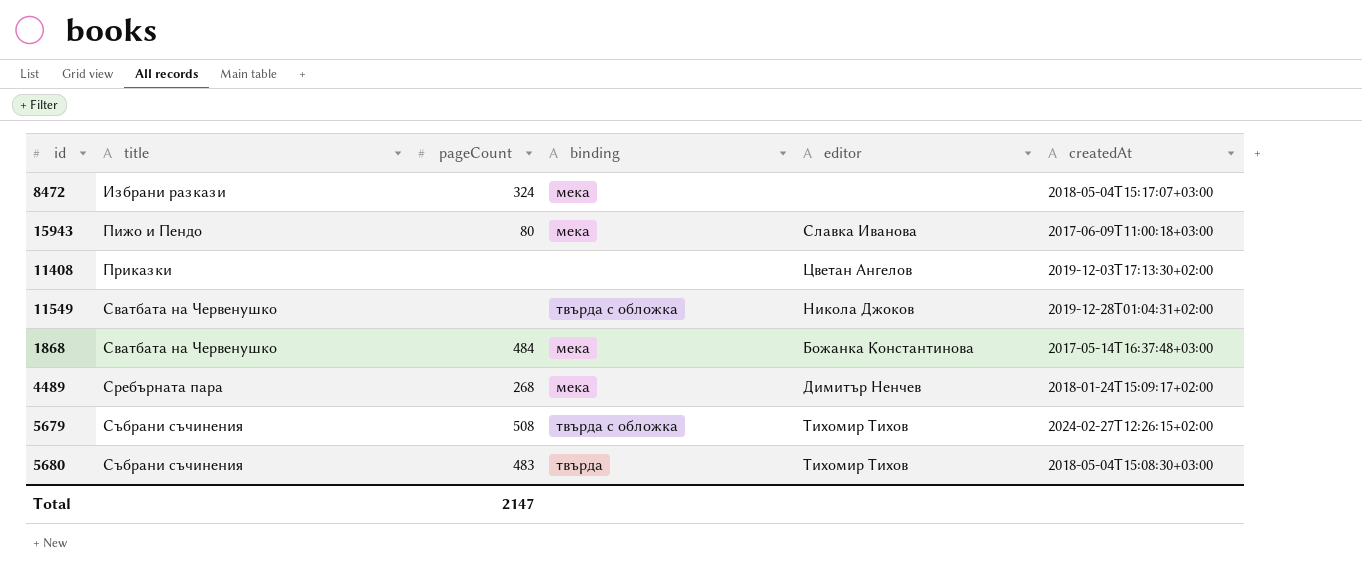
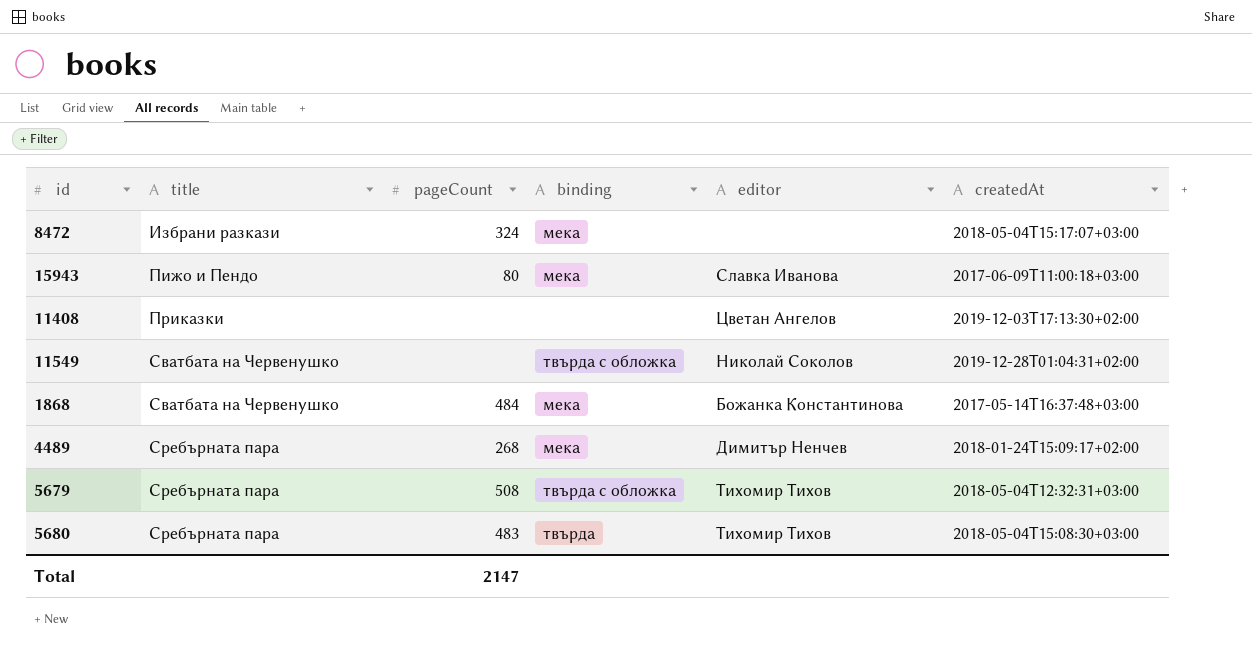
11549 | editor: Никола Джоков -> Николай Соколов
5679 | title: Събрани съчинения -> Сребърната пара
5679 | createdAt: 2024-02-27T12:26:15+02:00 -> 2018-05-04T12:32:31+03:00
5680 | title: Събрани съчинения -> Сребърната пара

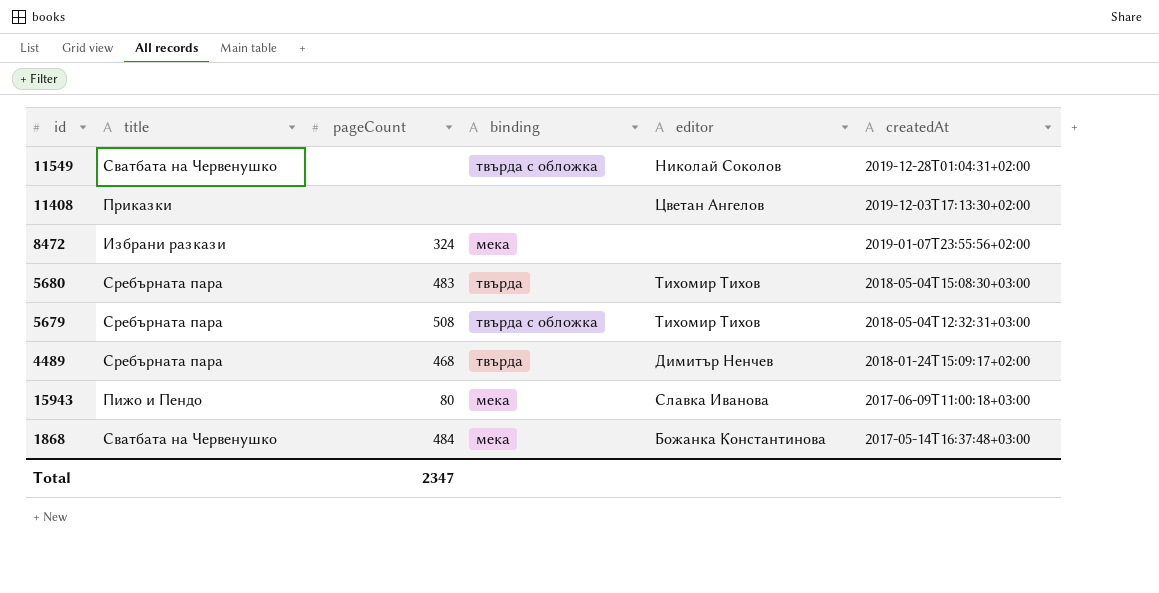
row order: title ascending -> createdAt descending
8472 | createdAt: 2018-05-04T15:17:07+03:00 -> 2019-01-07T23:55:56+02:00
4489 | pageCount: 268 -> 468
4489 | binding: мека -> твърда
Total | pageCount: 2147 -> 2347

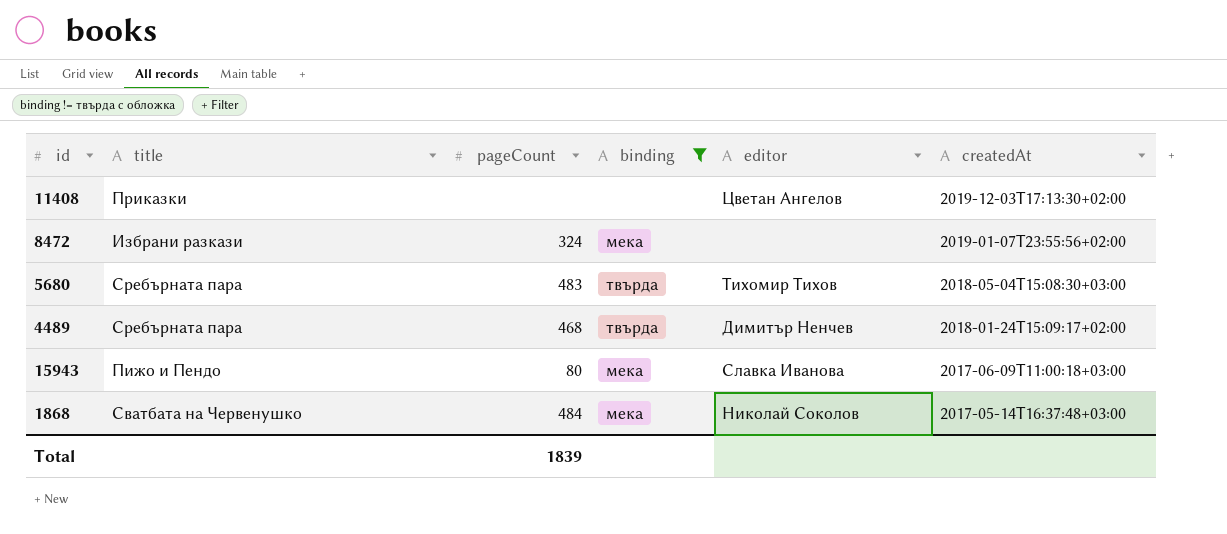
filter: none -> binding != твърда с обложка
1868 | editor: Божанка Константинова -> Николай Соколов
Total | pageCount: 2347 -> 1839

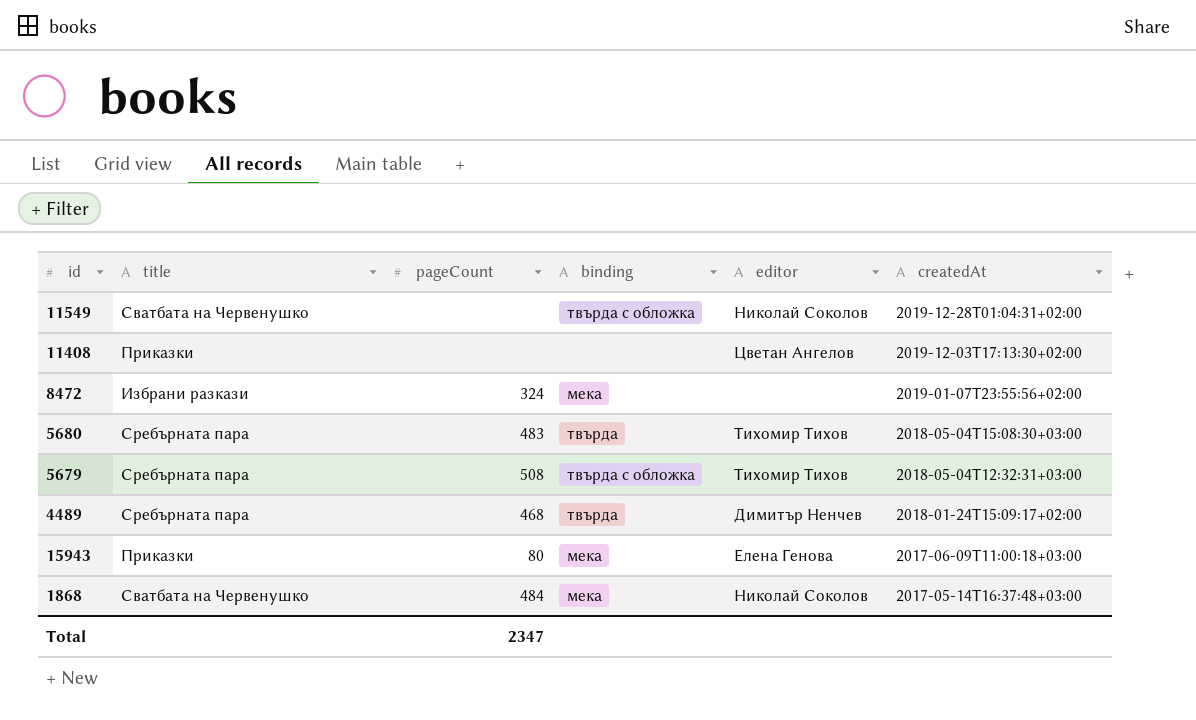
filter: binding != твърда с обложка -> none
15943 | title: Пижо и Пендо -> Приказки
15943 | editor: Славка Иванова -> Елена Генова
Total | pageCount: 1839 -> 2347

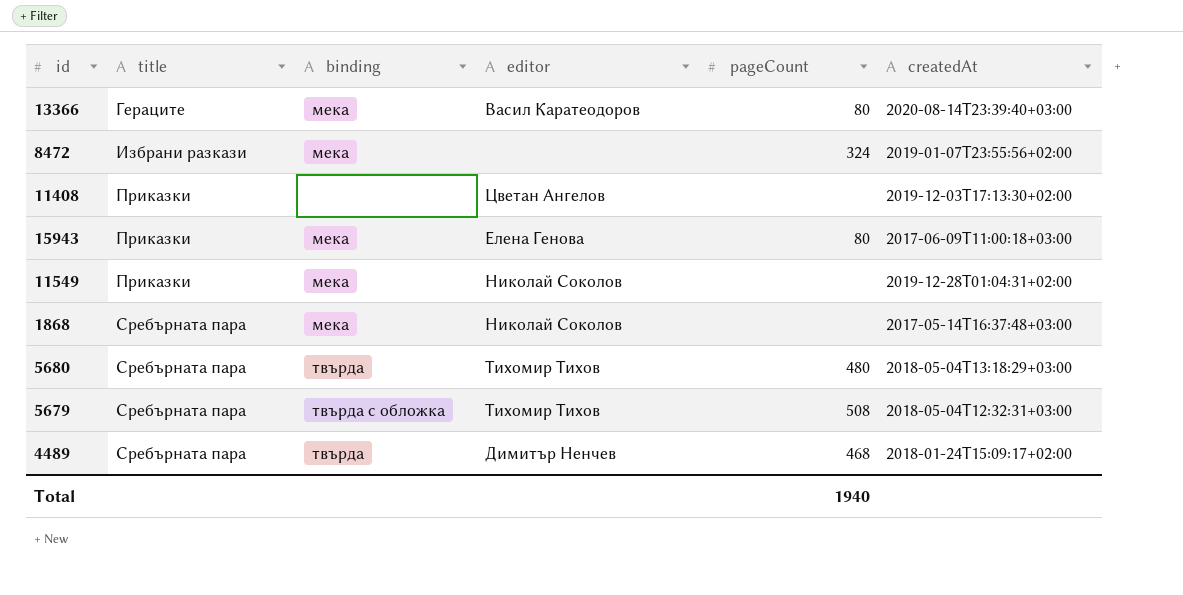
row order: createdAt descending -> title ascending
column pageCount | position: 3 -> 5
row 13366: none -> Гераците | мека | Васил Каратеодоров | 80 | 2020-08-14T23:39:40+03:00
11549 | title: Сватбата на Червенушко -> Приказки
11549 | binding: твърда с обложка -> мека
1868 | title: Сватбата на Червенушко -> Сребърната пара
1868 | pageCount: 484 -> none
5680 | pageCount: 483 -> 480
5680 | createdAt: 2018-05-04T15:08:30+03:00 -> 2018-05-04T13:18:29+03:00
Total | pageCount: 2347 -> 1940

